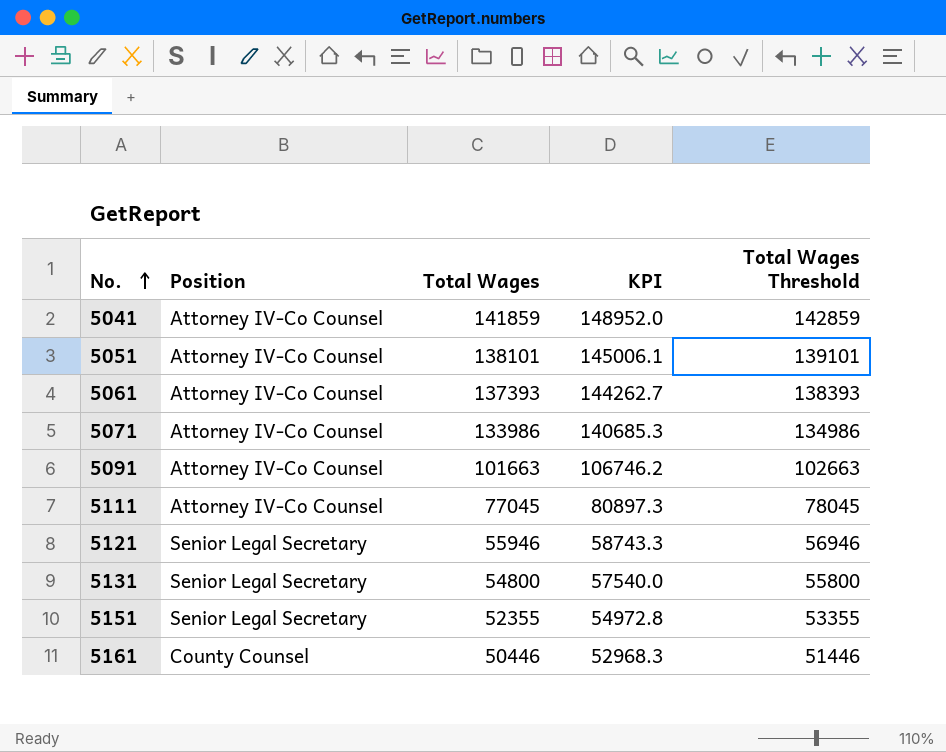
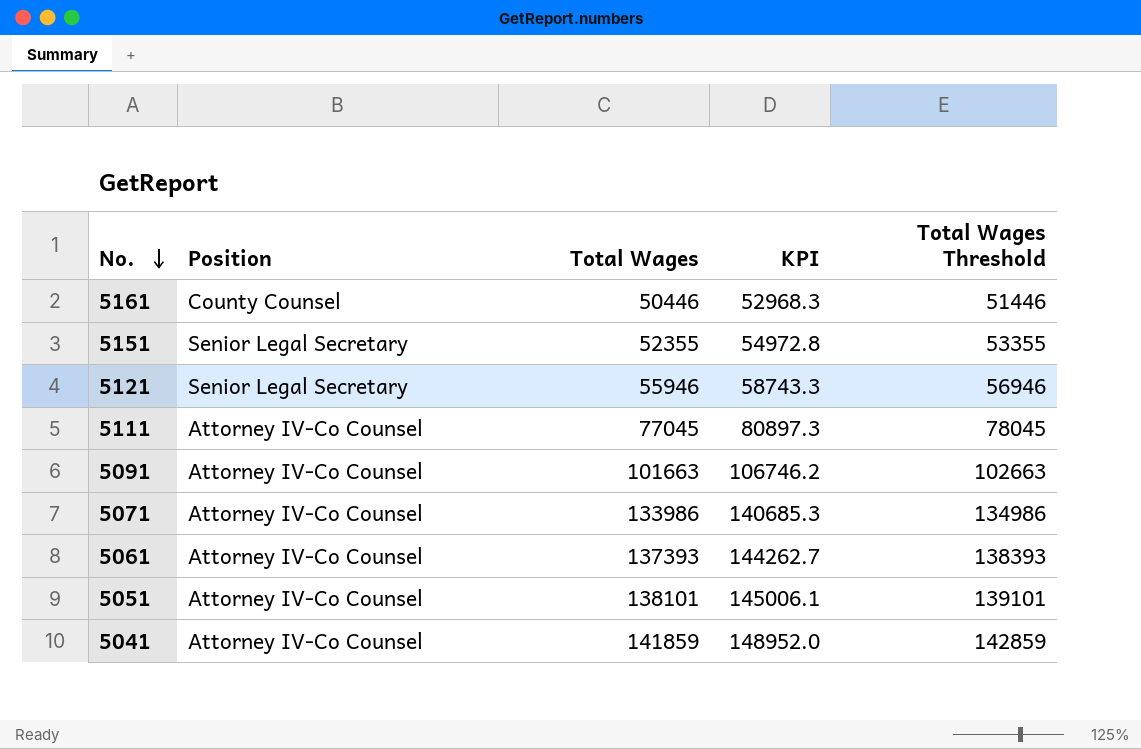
row order: No. ascending -> No. descending
row 5131: Senior Legal Secretary | 54800 | 57540.0 | 55800 -> none

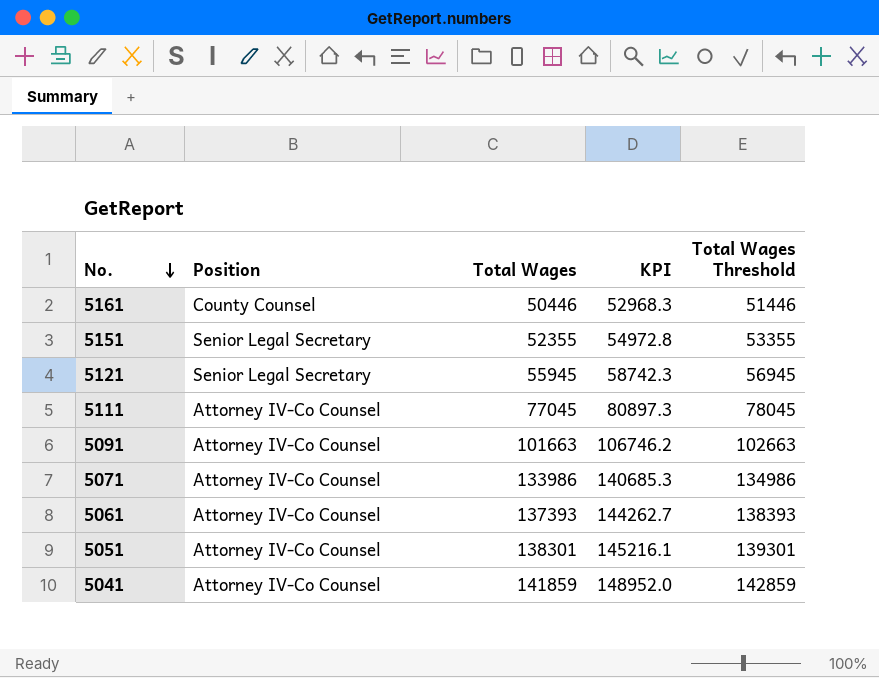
5121 | Total Wages: 55946 -> 55945
5121 | KPI: 58743.3 -> 58742.3
5121 | Total Wages Threshold: 56946 -> 56945
5051 | Total Wages: 138101 -> 138301
5051 | KPI: 145006.1 -> 145216.1
5051 | Total Wages Threshold: 139101 -> 139301

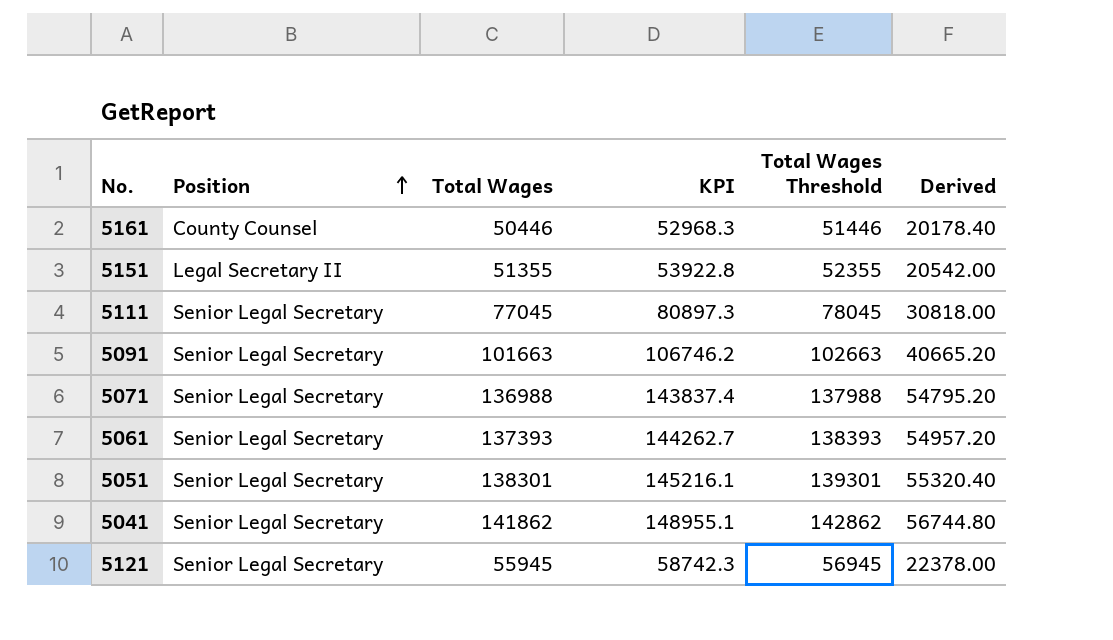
row order: No. descending -> Position ascending
column Derived | formula: none -> [Total Wages] * 0.4
5151 | Position: Senior Legal Secretary -> Legal Secretary II
5151 | Total Wages: 52355 -> 51355
5151 | KPI: 54972.8 -> 53922.8
5151 | Total Wages Threshold: 53355 -> 52355
5111 | Position: Attorney IV-Co Counsel -> Senior Legal Secretary
5091 | Position: Attorney IV-Co Counsel -> Senior Legal Secretary
5071 | Position: Attorney IV-Co Counsel -> Senior Legal Secretary
5071 | Total Wages: 133986 -> 136988
5071 | KPI: 140685.3 -> 143837.4
5071 | Total Wages Threshold: 134986 -> 137988
5061 | Position: Attorney IV-Co Counsel -> Senior Legal Secretary
5051 | Position: Attorney IV-Co Counsel -> Senior Legal Secretary
5041 | Position: Attorney IV-Co Counsel -> Senior Legal Secretary
5041 | Total Wages: 141859 -> 141862
5041 | KPI: 148952.0 -> 148955.1
5041 | Total Wages Threshold: 142859 -> 142862

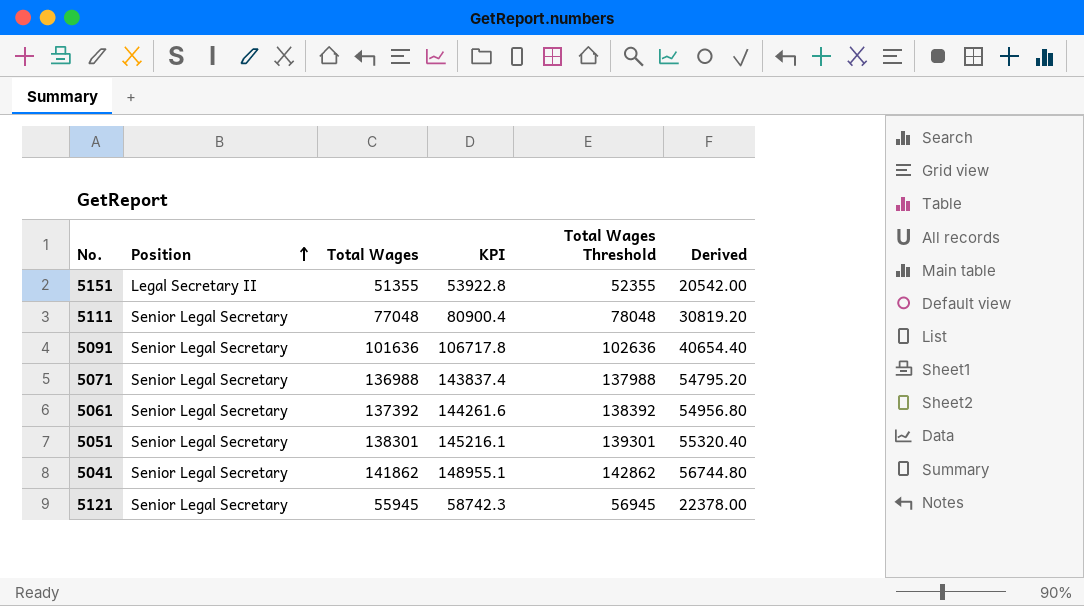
row 5161: County Counsel | 50446 | 52968.3 | 51446 | 20178.40 -> none
5111 | Total Wages: 77045 -> 77048
5111 | KPI: 80897.3 -> 80900.4
5111 | Total Wages Threshold: 78045 -> 78048
5111 | Derived: 30818.00 -> 30819.20
5091 | Total Wages: 101663 -> 101636
5091 | KPI: 106746.2 -> 106717.8
5091 | Total Wages Threshold: 102663 -> 102636
5091 | Derived: 40665.20 -> 40654.40
5061 | Total Wages: 137393 -> 137392
5061 | KPI: 144262.7 -> 144261.6
5061 | Total Wages Threshold: 138393 -> 138392
5061 | Derived: 54957.20 -> 54956.80

